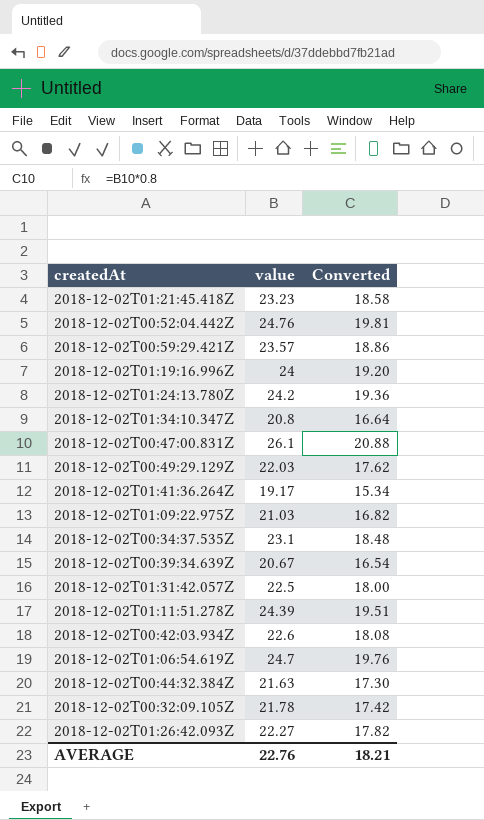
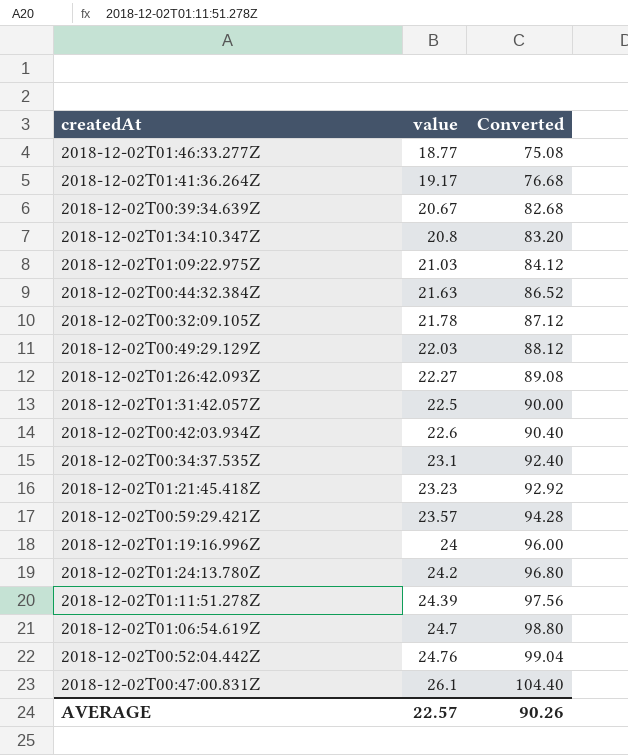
row order: none -> value ascending
column Converted | formula: [value] * 0.8 -> [value] * 4
row 2018-12-02T01:46:33.277Z: none -> 18.77 | 75.08
AVERAGE | value: 22.76 -> 22.57
AVERAGE | Converted: 18.21 -> 90.26

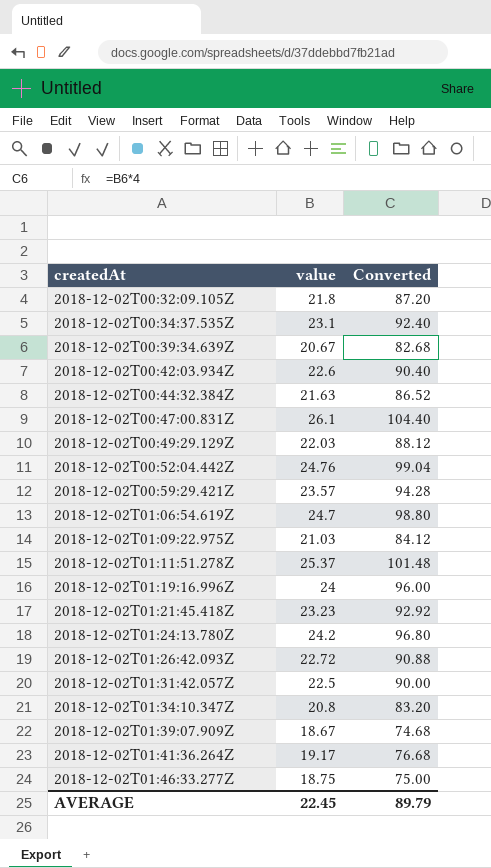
row order: value ascending -> createdAt ascending
2018-12-02T00:32:09.105Z | value: 21.78 -> 21.8
2018-12-02T00:32:09.105Z | Converted: 87.12 -> 87.20
2018-12-02T01:11:51.278Z | value: 24.39 -> 25.37
2018-12-02T01:11:51.278Z | Converted: 97.56 -> 101.48
2018-12-02T01:26:42.093Z | value: 22.27 -> 22.72
2018-12-02T01:26:42.093Z | Converted: 89.08 -> 90.88
row 2018-12-02T01:39:07.909Z: none -> 18.67 | 74.68
2018-12-02T01:46:33.277Z | value: 18.77 -> 18.75
2018-12-02T01:46:33.277Z | Converted: 75.08 -> 75.00
AVERAGE | value: 22.57 -> 22.45
AVERAGE | Converted: 90.26 -> 89.79

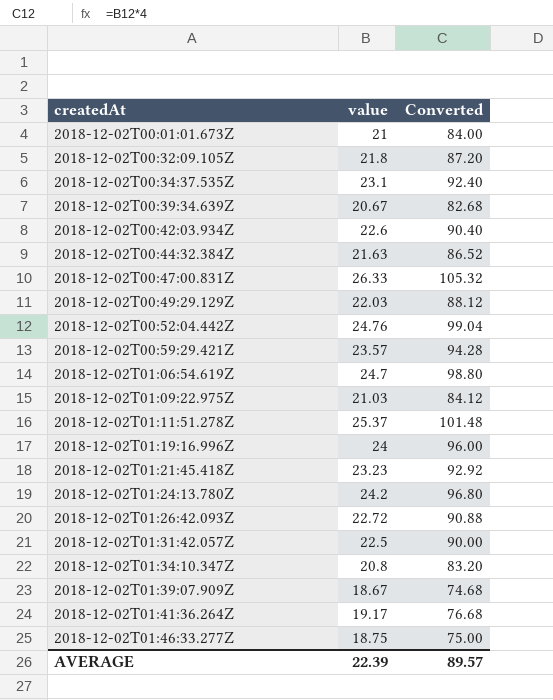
row 2018-12-02T00:01:01.673Z: none -> 21 | 84.00
2018-12-02T00:47:00.831Z | value: 26.1 -> 26.33
2018-12-02T00:47:00.831Z | Converted: 104.40 -> 105.32
AVERAGE | value: 22.45 -> 22.39
AVERAGE | Converted: 89.79 -> 89.57

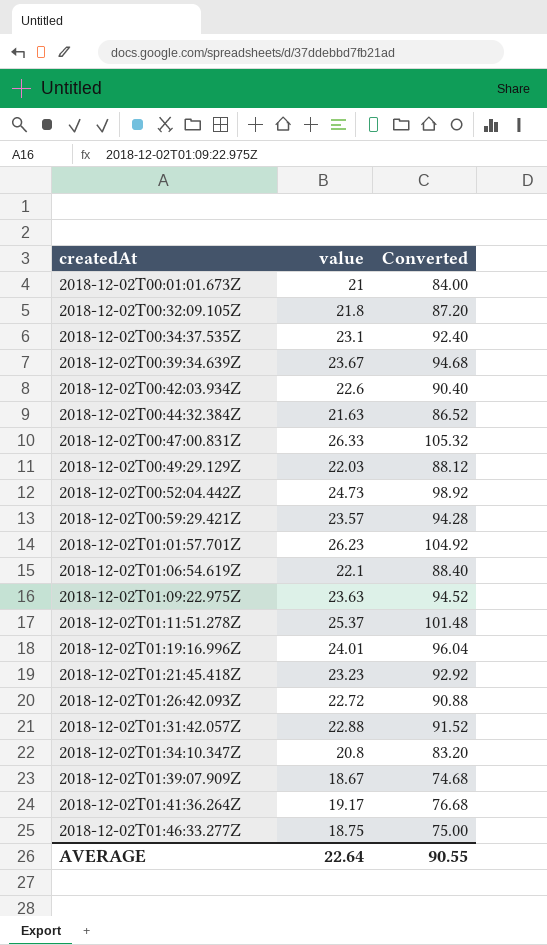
row 2018-12-02T01:24:13.780Z: 24.2 | 96.80 -> none
2018-12-02T00:39:34.639Z | value: 20.67 -> 23.67
2018-12-02T00:39:34.639Z | Converted: 82.68 -> 94.68
2018-12-02T00:52:04.442Z | value: 24.76 -> 24.73
2018-12-02T00:52:04.442Z | Converted: 99.04 -> 98.92
row 2018-12-02T01:01:57.701Z: none -> 26.23 | 104.92
2018-12-02T01:06:54.619Z | value: 24.7 -> 22.1
2018-12-02T01:06:54.619Z | Converted: 98.80 -> 88.40
2018-12-02T01:09:22.975Z | value: 21.03 -> 23.63
2018-12-02T01:09:22.975Z | Converted: 84.12 -> 94.52
2018-12-02T01:19:16.996Z | value: 24 -> 24.01
2018-12-02T01:19:16.996Z | Converted: 96.00 -> 96.04
2018-12-02T01:31:42.057Z | value: 22.5 -> 22.88
2018-12-02T01:31:42.057Z | Converted: 90.00 -> 91.52
AVERAGE | value: 22.39 -> 22.64
AVERAGE | Converted: 89.57 -> 90.55

